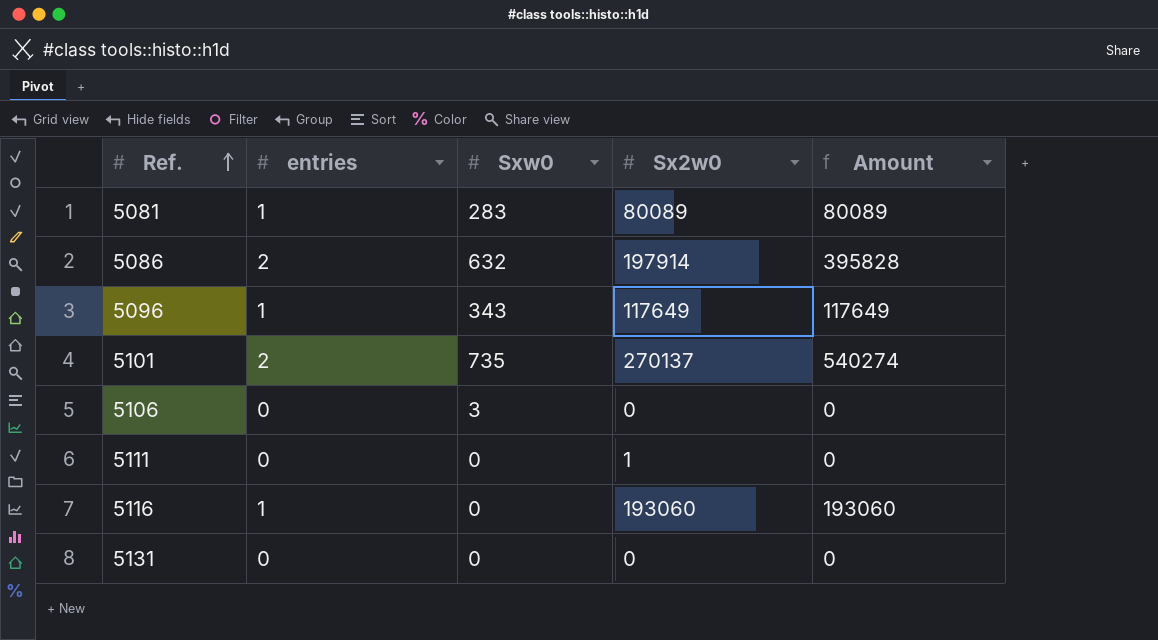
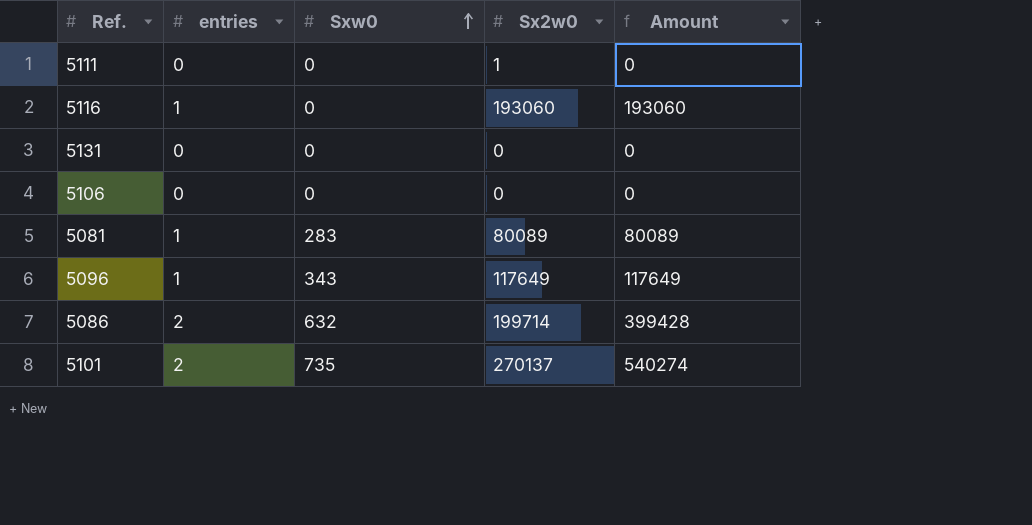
row order: Ref. ascending -> Sxw0 ascending
5106 | Sxw0: 3 -> 0
5086 | Sx2w0: 197914 -> 199714
5086 | Amount: 395828 -> 399428

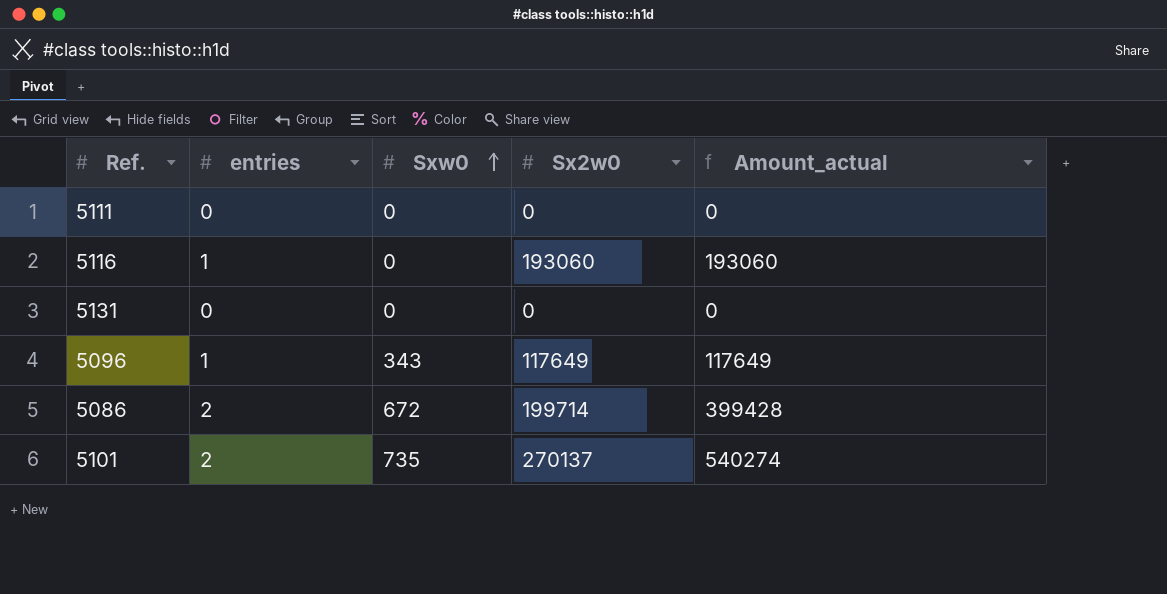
column name: Amount -> Amount_actual
row 5106: 0 | 0 | 0 | 0 -> none
row 5081: 1 | 283 | 80089 | 80089 -> none
5111 | Sx2w0: 1 -> 0
5086 | Sxw0: 632 -> 672

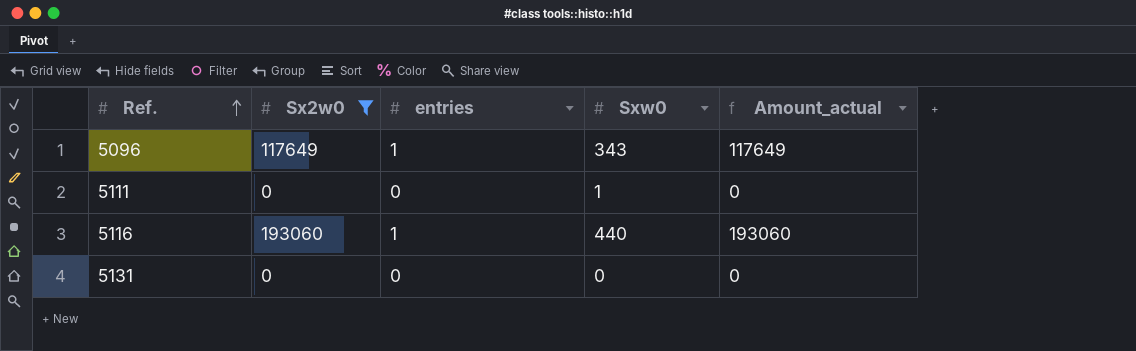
filter: none -> Sx2w0 <= 193060
row order: Sxw0 ascending -> Ref. ascending
column Sx2w0 | position: 4 -> 2
5111 | Sxw0: 0 -> 1
5116 | Sxw0: 0 -> 440

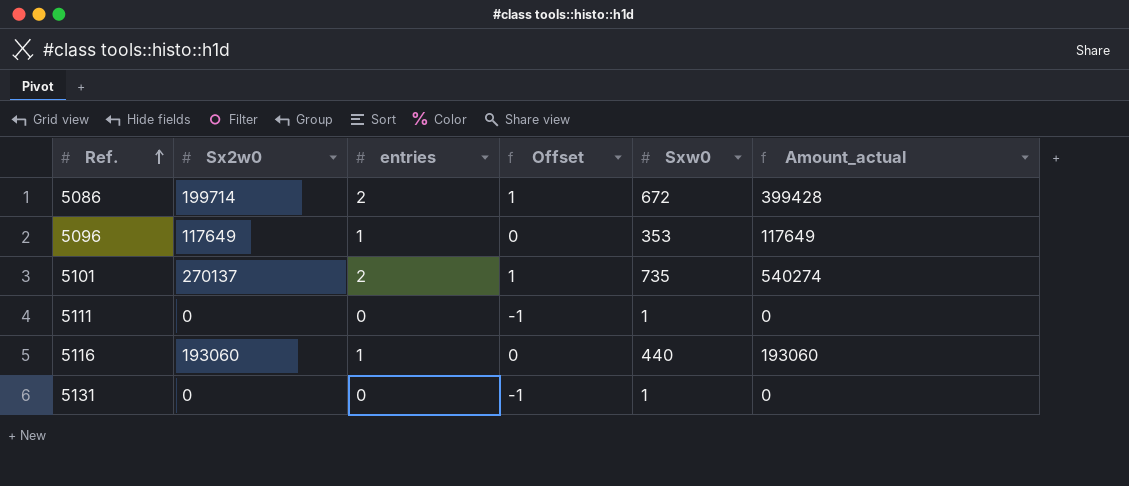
filter: Sx2w0 <= 193060 -> none
column Offset | formula: none -> [entries] - 1
5096 | Sxw0: 343 -> 353
5131 | Sxw0: 0 -> 1

